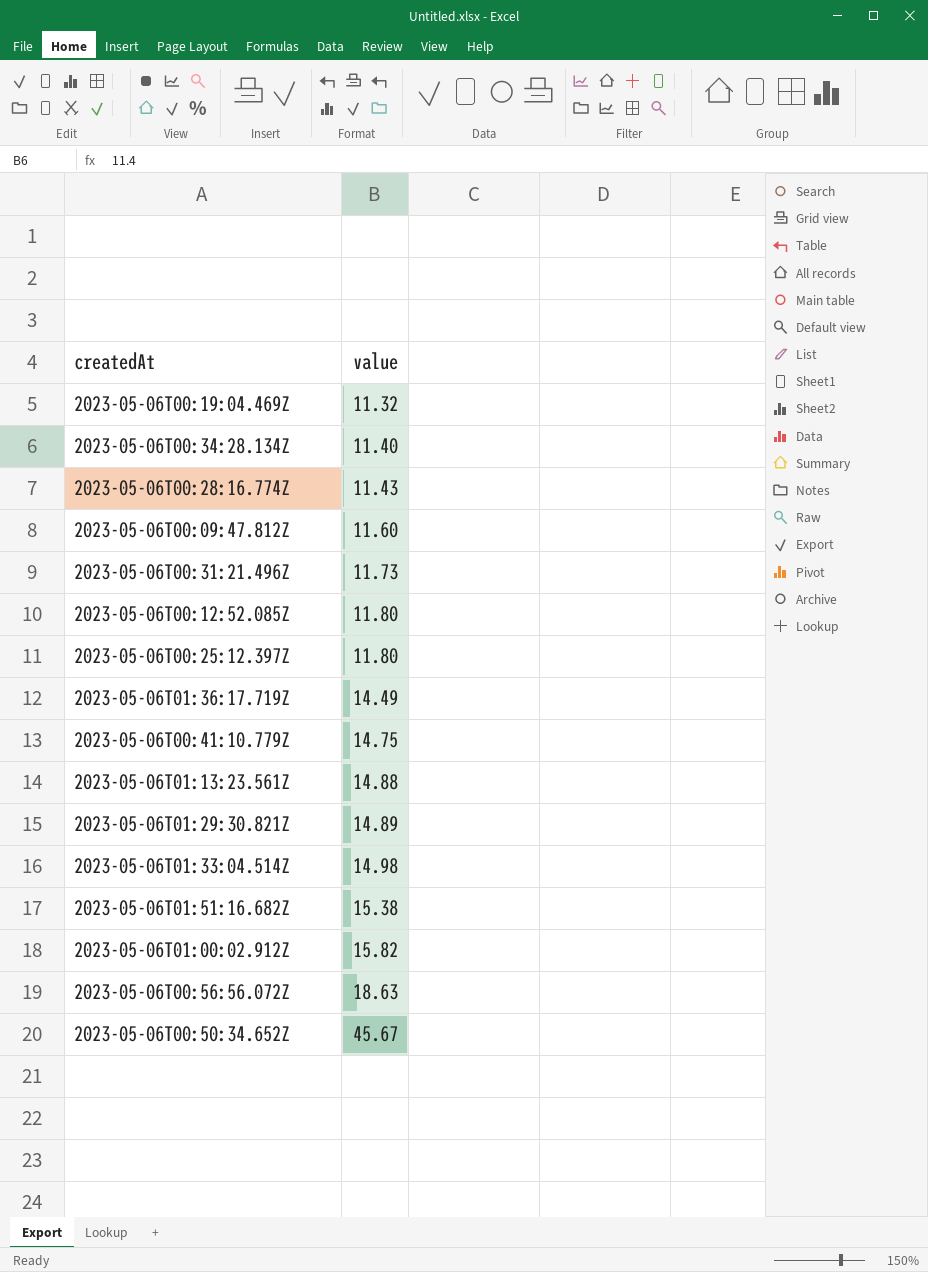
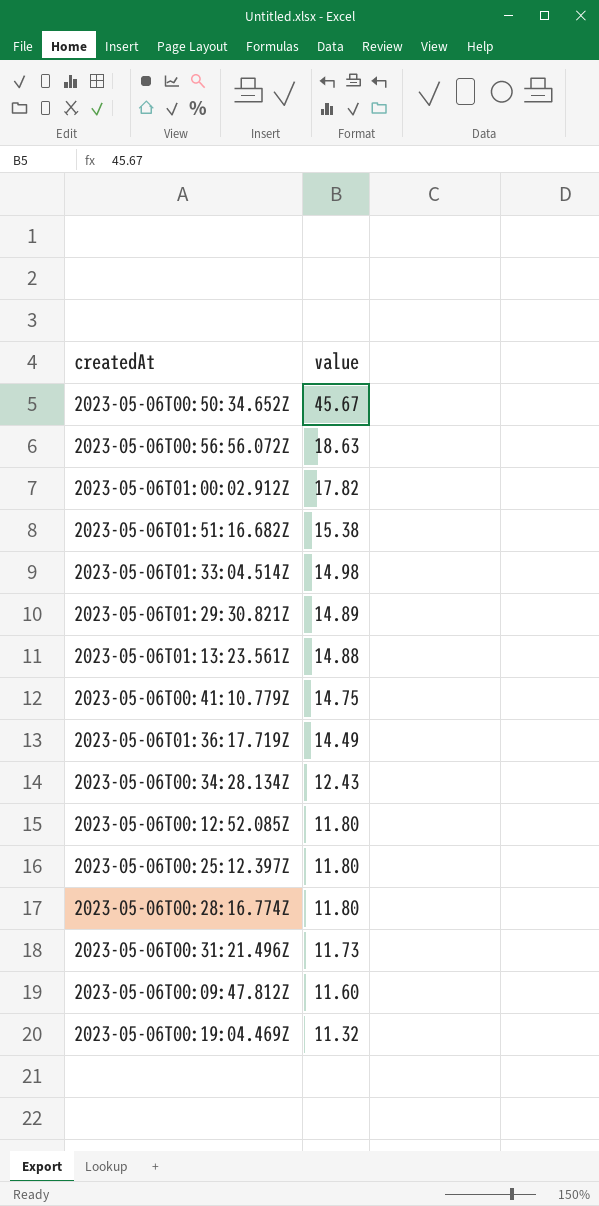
row order: value ascending -> value descending
2023-05-06T01:00:02.912Z | value: 15.82 -> 17.82
2023-05-06T00:34:28.134Z | value: 11.40 -> 12.43
2023-05-06T00:28:16.774Z | value: 11.43 -> 11.80

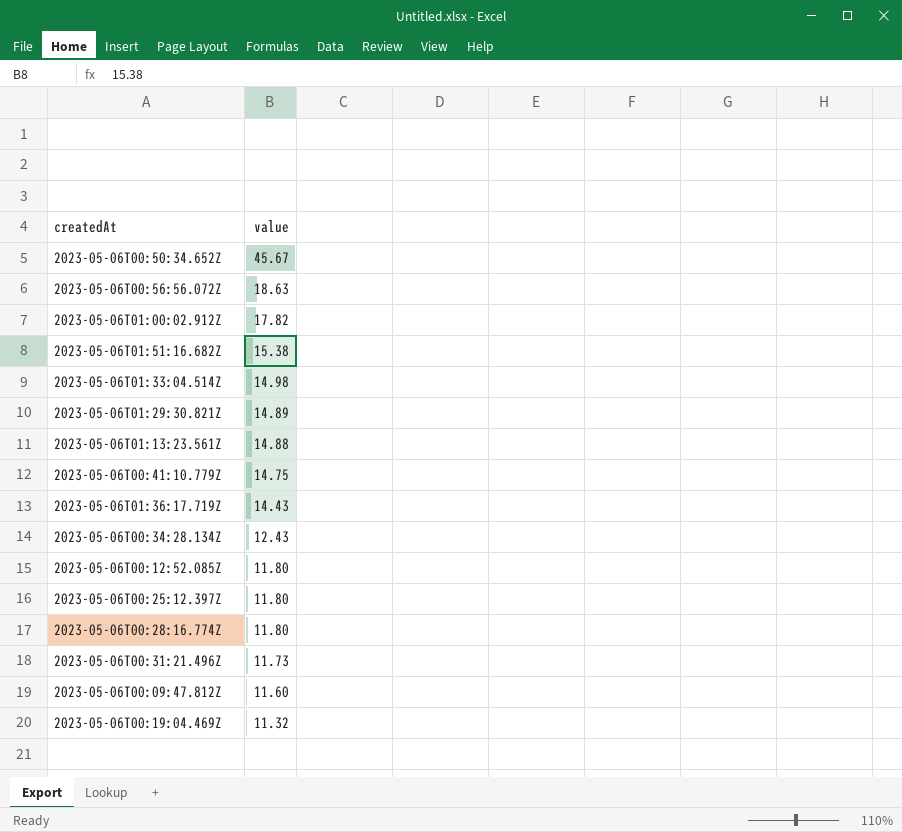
2023-05-06T01:36:17.719Z | value: 14.49 -> 14.43

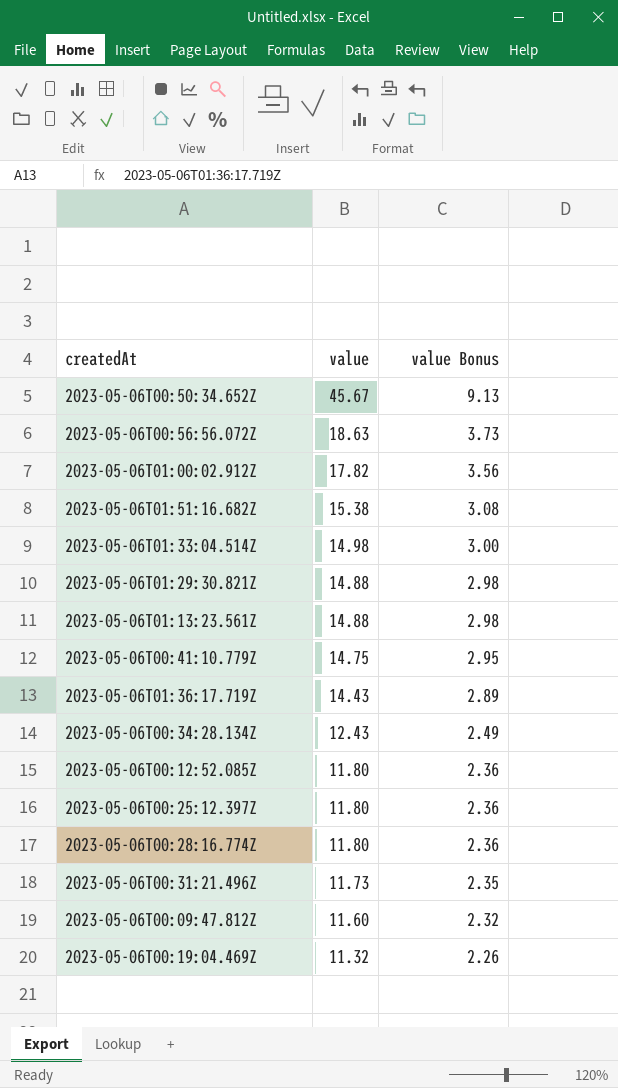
column value Bonus | formula: none -> [value] * 0.2
2023-05-06T01:29:30.821Z | value: 14.89 -> 14.88

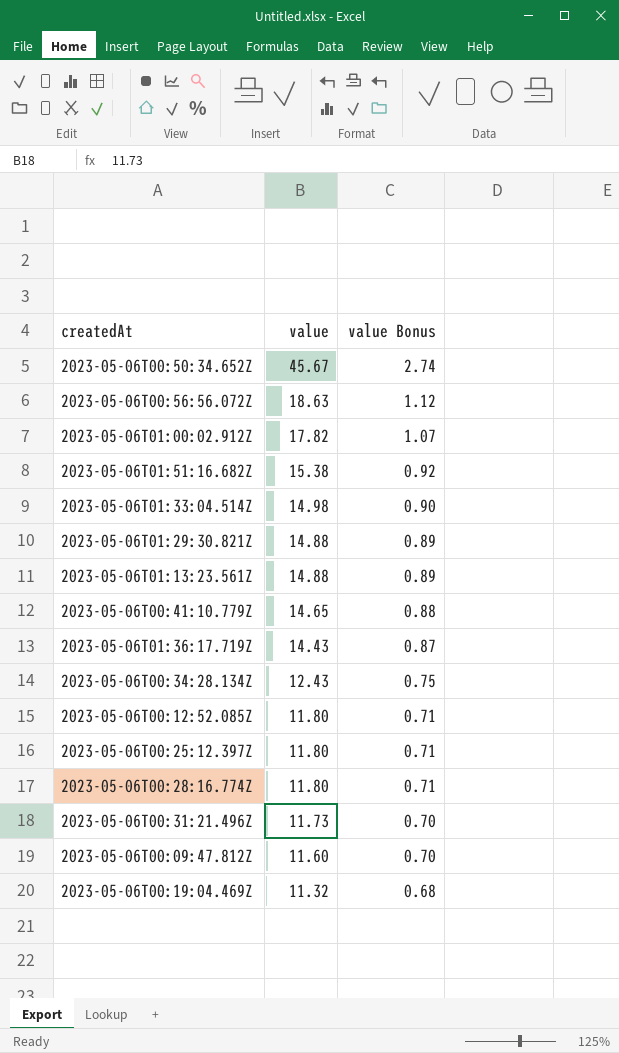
column value Bonus | formula: [value] * 0.2 -> [value] * 0.06
2023-05-06T00:41:10.779Z | value: 14.75 -> 14.65

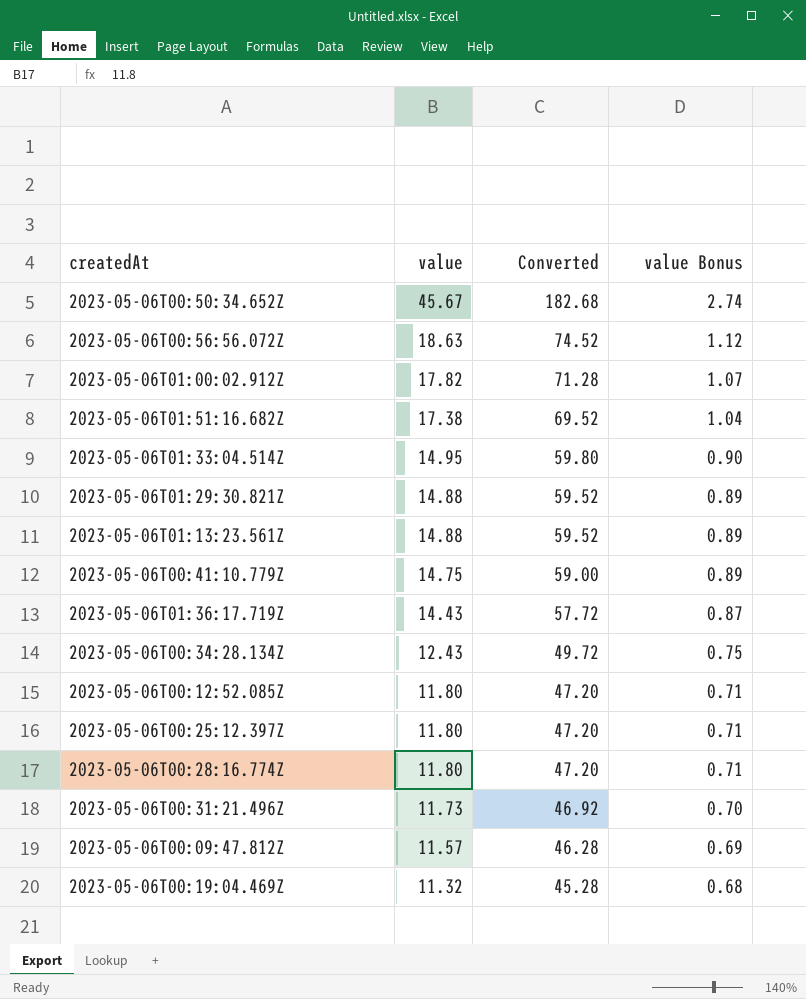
column Converted | formula: none -> [value] * 4
2023-05-06T01:51:16.682Z | value: 15.38 -> 17.38
2023-05-06T01:51:16.682Z | value Bonus: 0.92 -> 1.04
2023-05-06T01:33:04.514Z | value: 14.98 -> 14.95
2023-05-06T00:41:10.779Z | value: 14.65 -> 14.75
2023-05-06T00:41:10.779Z | value Bonus: 0.88 -> 0.89
2023-05-06T00:09:47.812Z | value: 11.60 -> 11.57
2023-05-06T00:09:47.812Z | value Bonus: 0.70 -> 0.69

